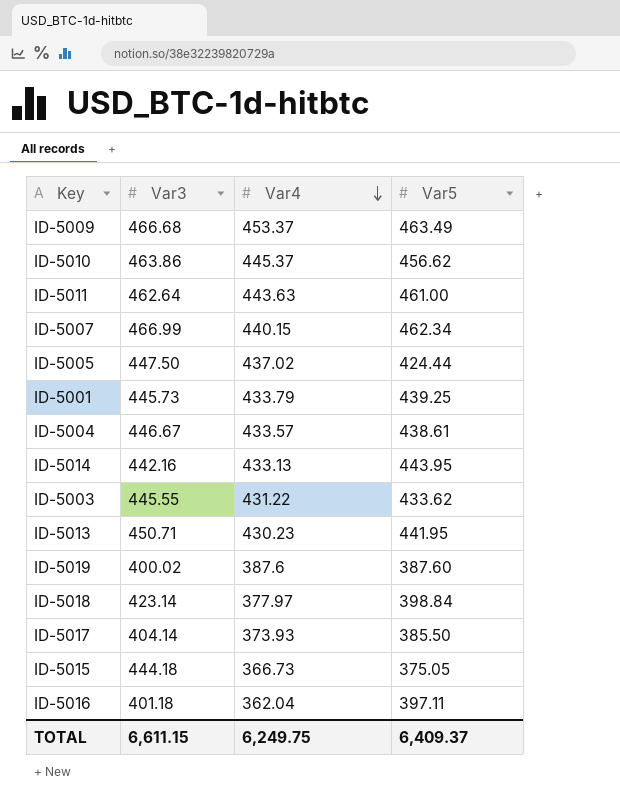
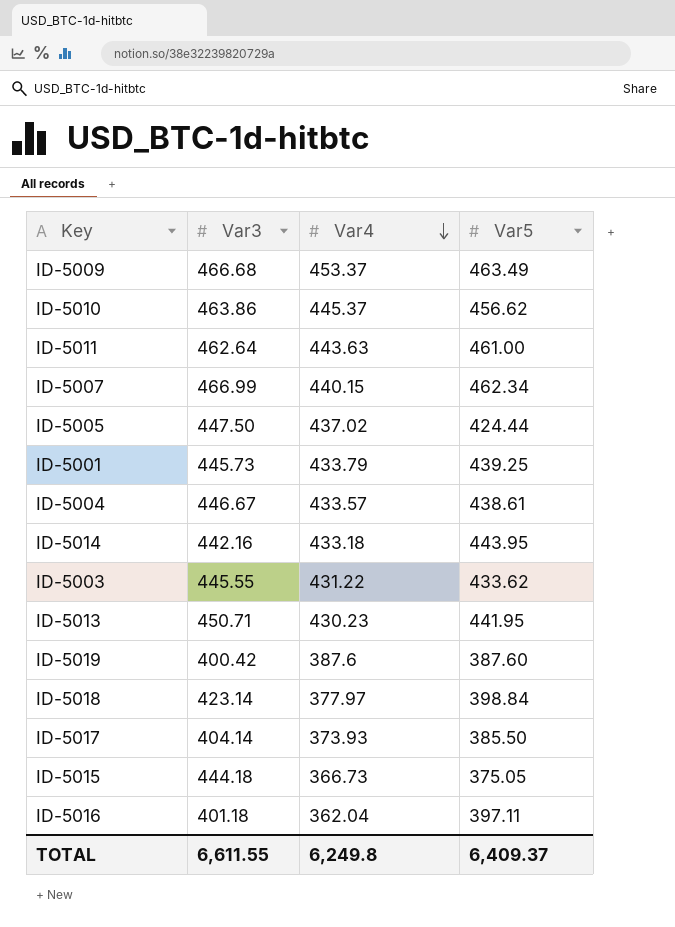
ID-5014 | Var4: 433.13 -> 433.18
ID-5019 | Var3: 400.02 -> 400.42
TOTAL | Var3: 6,611.15 -> 6,611.55
TOTAL | Var4: 6,249.75 -> 6,249.8

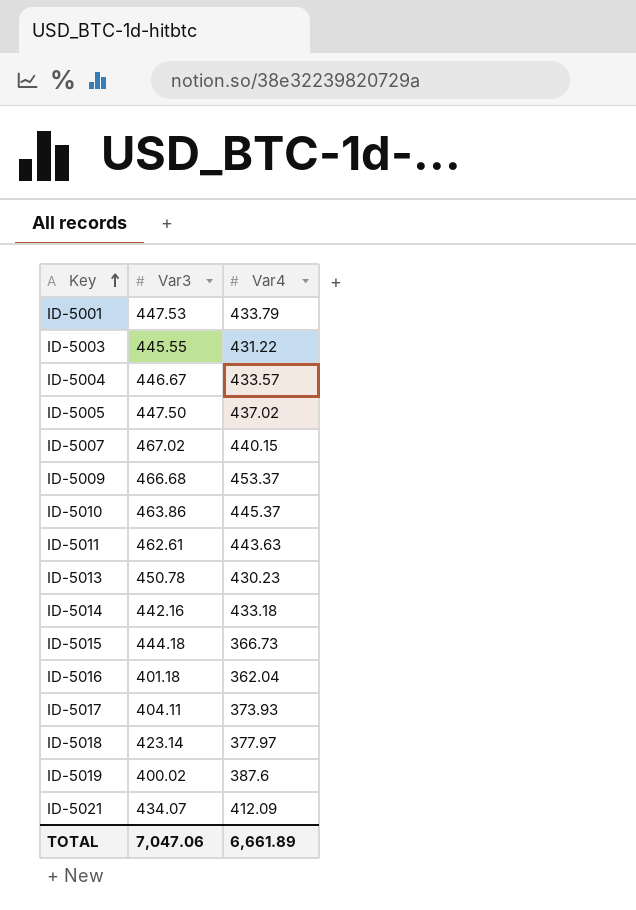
row order: Var4 descending -> Key ascending
column Var5 | position: 4 -> none
ID-5001 | Var3: 445.73 -> 447.53
ID-5007 | Var3: 466.99 -> 467.02
ID-5011 | Var3: 462.64 -> 462.61
ID-5013 | Var3: 450.71 -> 450.78
ID-5017 | Var3: 404.14 -> 404.11
ID-5019 | Var3: 400.42 -> 400.02
row ID-5021: none -> 434.07 | 412.09
TOTAL | Var3: 6,611.55 -> 7,047.06
TOTAL | Var4: 6,249.8 -> 6,661.89

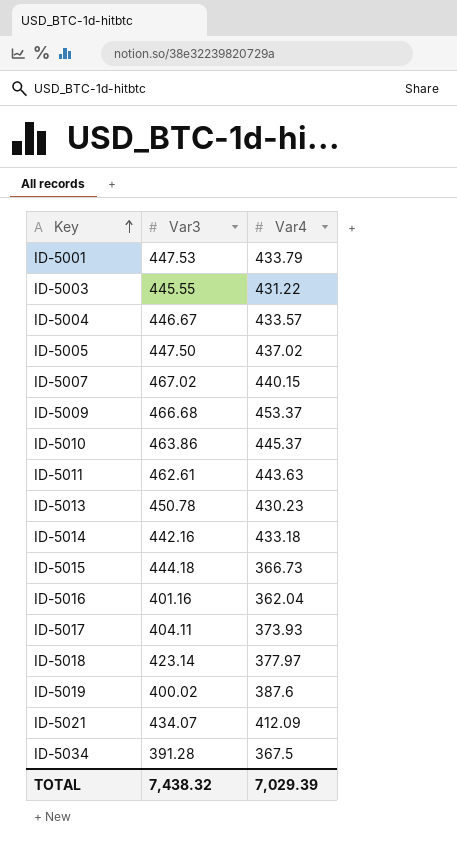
ID-5016 | Var3: 401.18 -> 401.16
row ID-5034: none -> 391.28 | 367.5
TOTAL | Var3: 7,047.06 -> 7,438.32
TOTAL | Var4: 6,661.89 -> 7,029.39

